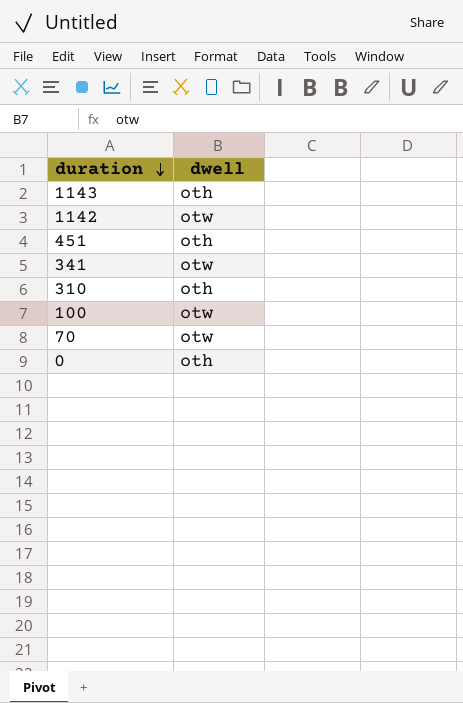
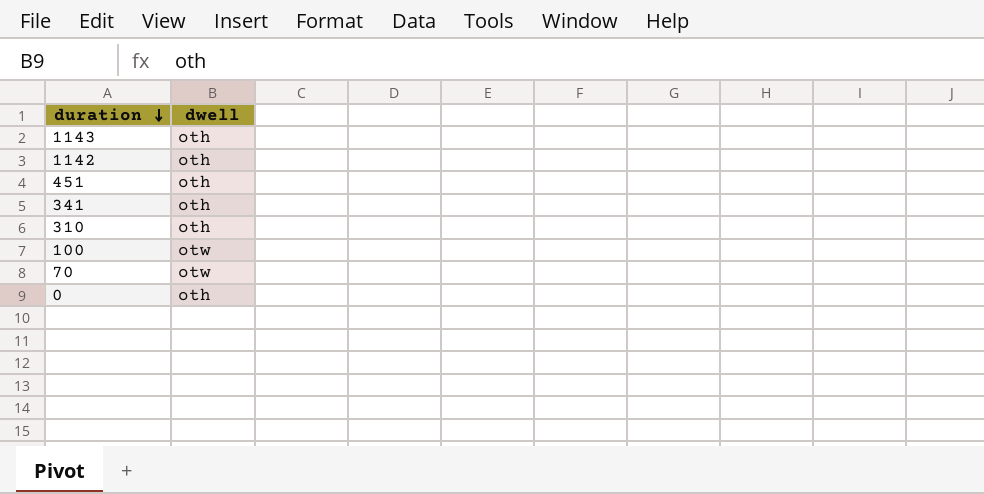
1142 | dwell: otw -> oth
341 | dwell: otw -> oth

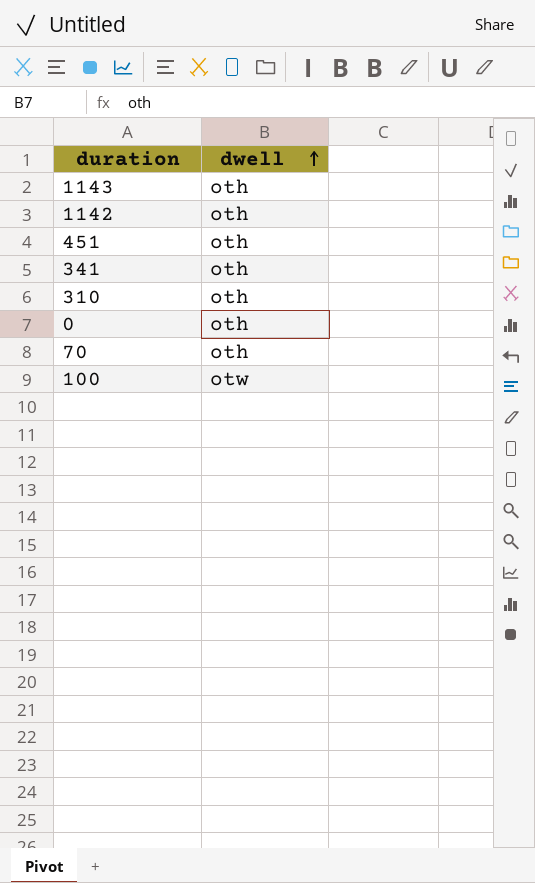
row order: duration descending -> dwell ascending
70 | dwell: otw -> oth

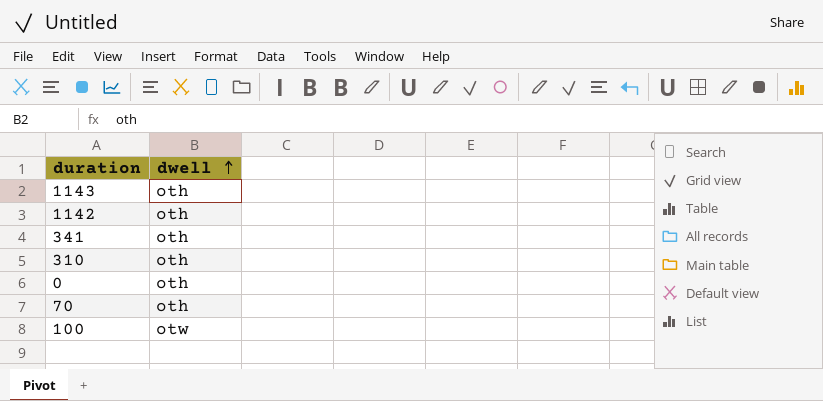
row 451: oth -> none

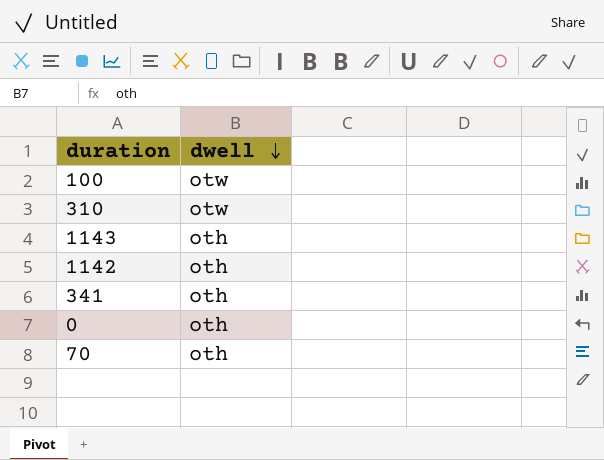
row order: dwell ascending -> dwell descending
310 | dwell: oth -> otw

